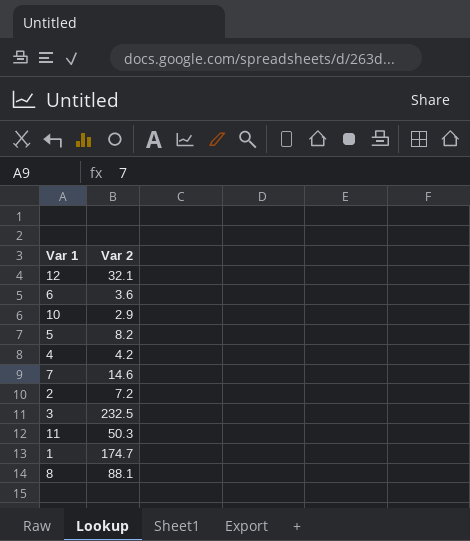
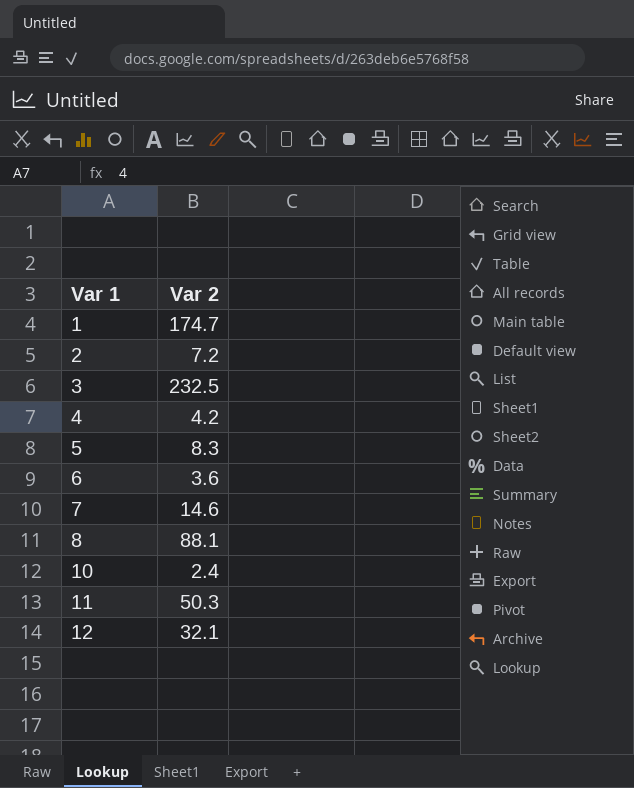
row order: none -> Var 1 ascending
5 | Var 2: 8.2 -> 8.3
10 | Var 2: 2.9 -> 2.4

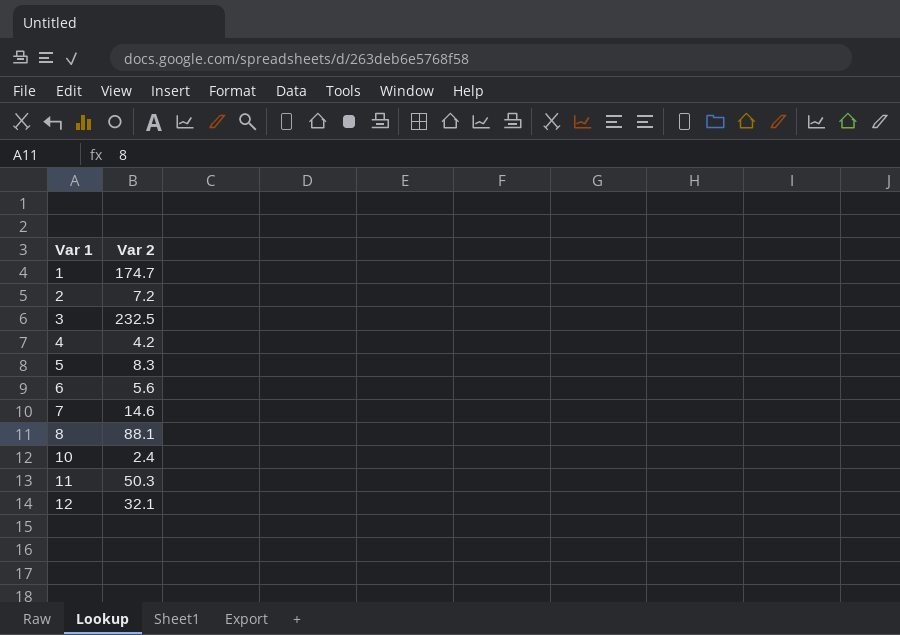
6 | Var 2: 3.6 -> 5.6

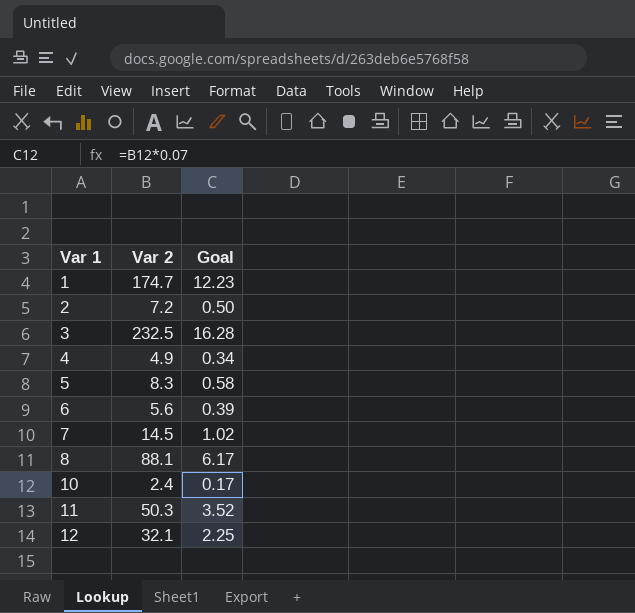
column Goal | formula: none -> [Var 2] * 0.07
4 | Var 2: 4.2 -> 4.9
7 | Var 2: 14.6 -> 14.5

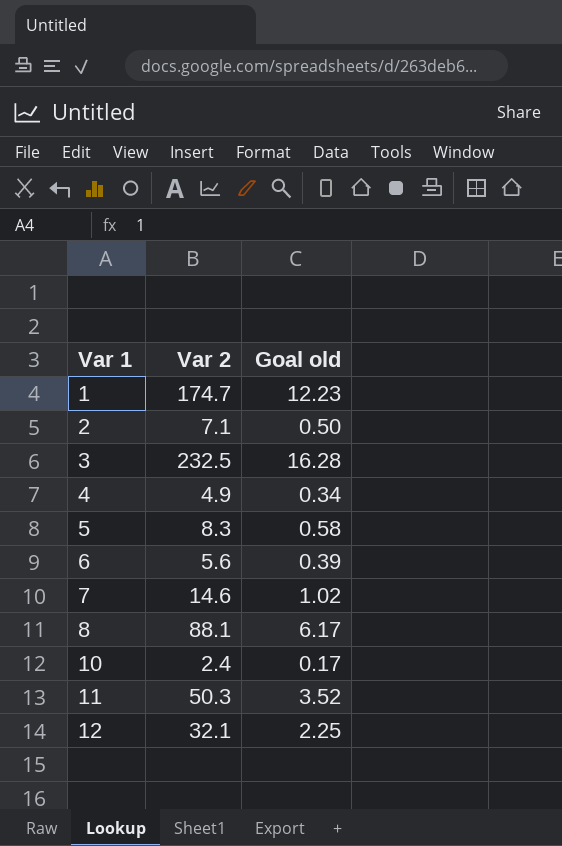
column name: Goal -> Goal old
2 | Var 2: 7.2 -> 7.1
7 | Var 2: 14.5 -> 14.6

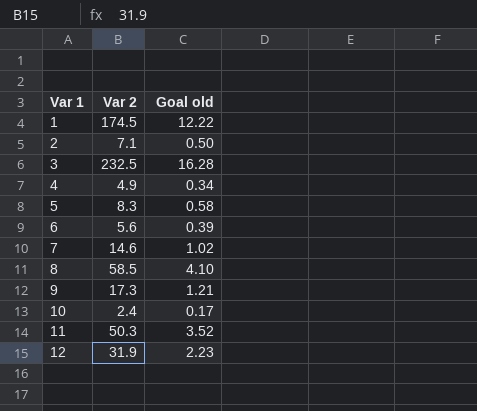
1 | Var 2: 174.7 -> 174.5
1 | Goal old: 12.23 -> 12.22
8 | Var 2: 88.1 -> 58.5
8 | Goal old: 6.17 -> 4.10
row 9: none -> 17.3 | 1.21
12 | Var 2: 32.1 -> 31.9
12 | Goal old: 2.25 -> 2.23

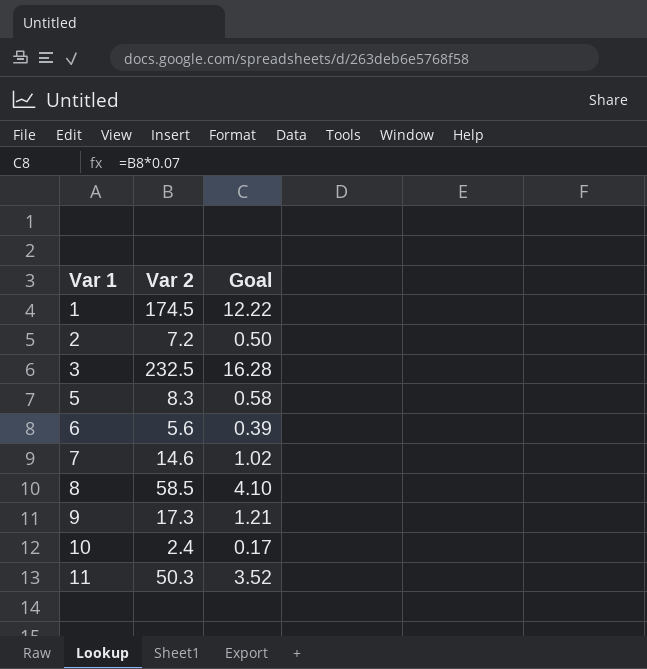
column name: Goal old -> Goal
row 4: 4.9 | 0.34 -> none
row 12: 31.9 | 2.23 -> none
2 | Var 2: 7.1 -> 7.2

